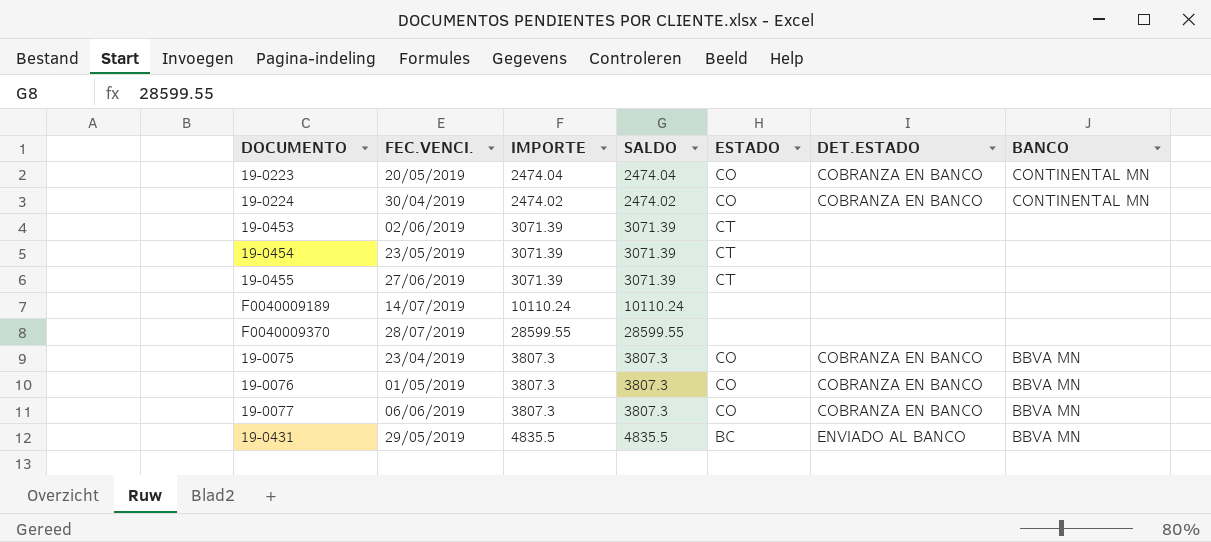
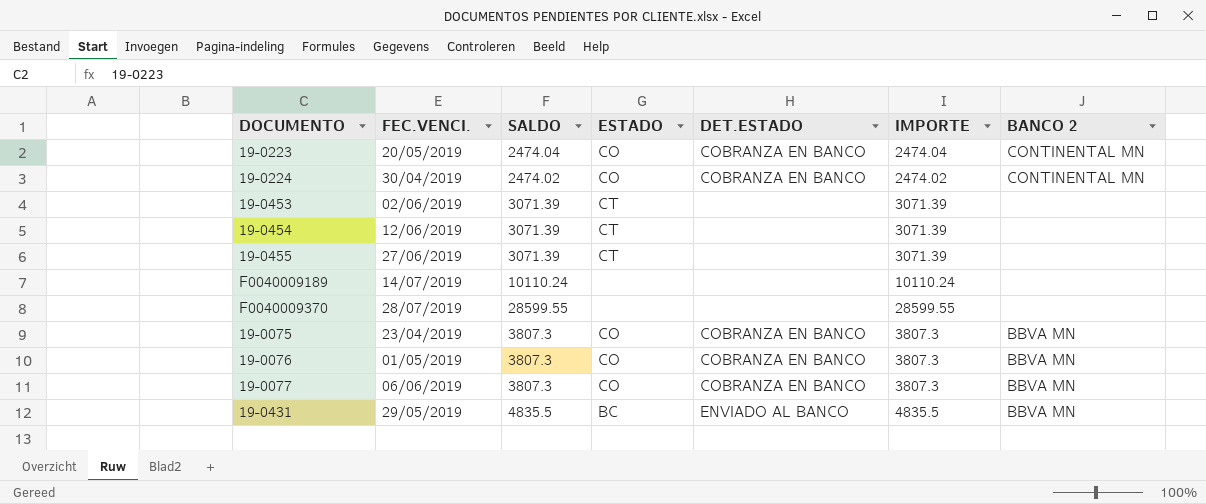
column IMPORTE | position: 3 -> 6
column name: BANCO -> BANCO 2
19-0454 | FEC.VENCI.: 23/05/2019 -> 12/06/2019

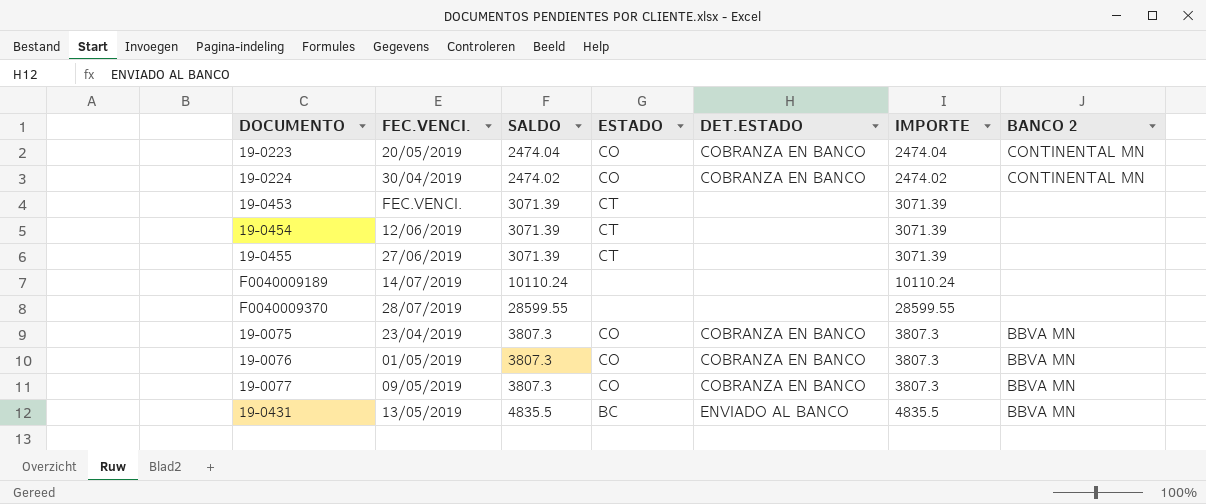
19-0453 | FEC.VENCI.: 02/06/2019 -> FEC.VENCI.
19-0077 | FEC.VENCI.: 06/06/2019 -> 09/05/2019
19-0431 | FEC.VENCI.: 29/05/2019 -> 13/05/2019

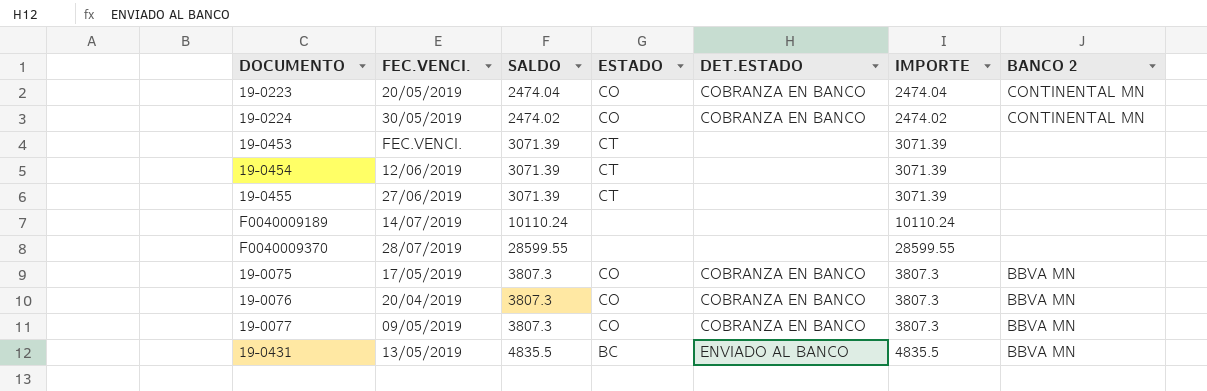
19-0224 | FEC.VENCI.: 30/04/2019 -> 30/05/2019
19-0075 | FEC.VENCI.: 23/04/2019 -> 17/05/2019
19-0076 | FEC.VENCI.: 01/05/2019 -> 20/04/2019

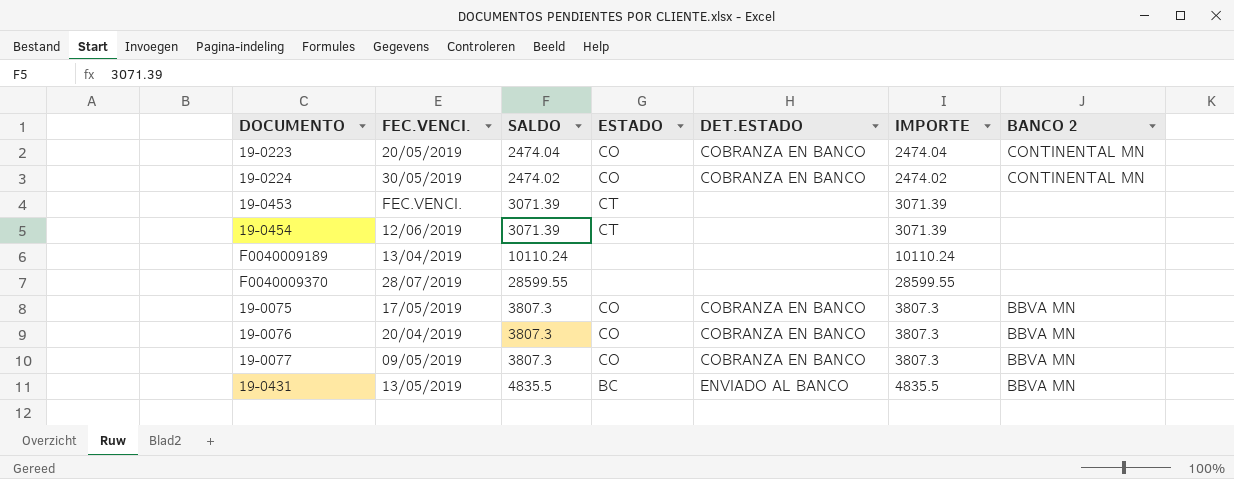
row 19-0455: 27/06/2019 | 3071.39 | CT | none | 3071.39 | none -> none
F0040009189 | FEC.VENCI.: 14/07/2019 -> 13/04/2019

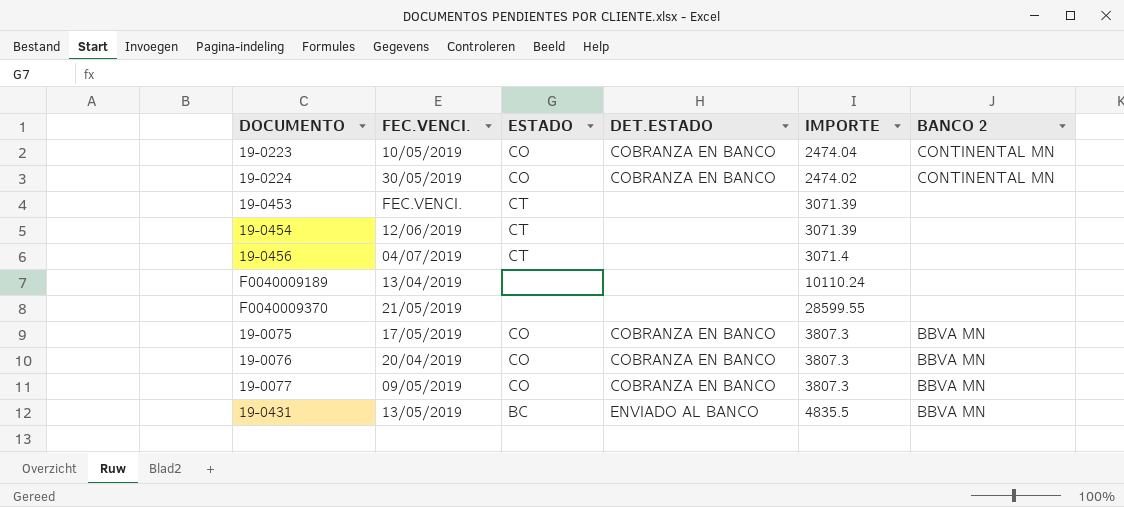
column SALDO | position: 3 -> none
19-0223 | FEC.VENCI.: 20/05/2019 -> 10/05/2019
row 19-0456: none -> 04/07/2019 | CT | none | 3071.4 | none
F0040009370 | FEC.VENCI.: 28/07/2019 -> 21/05/2019

